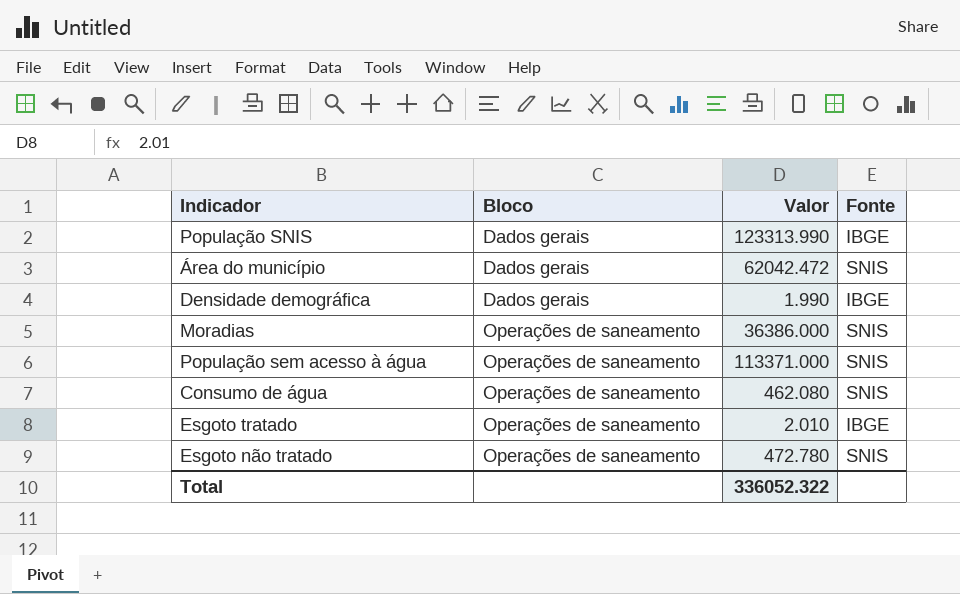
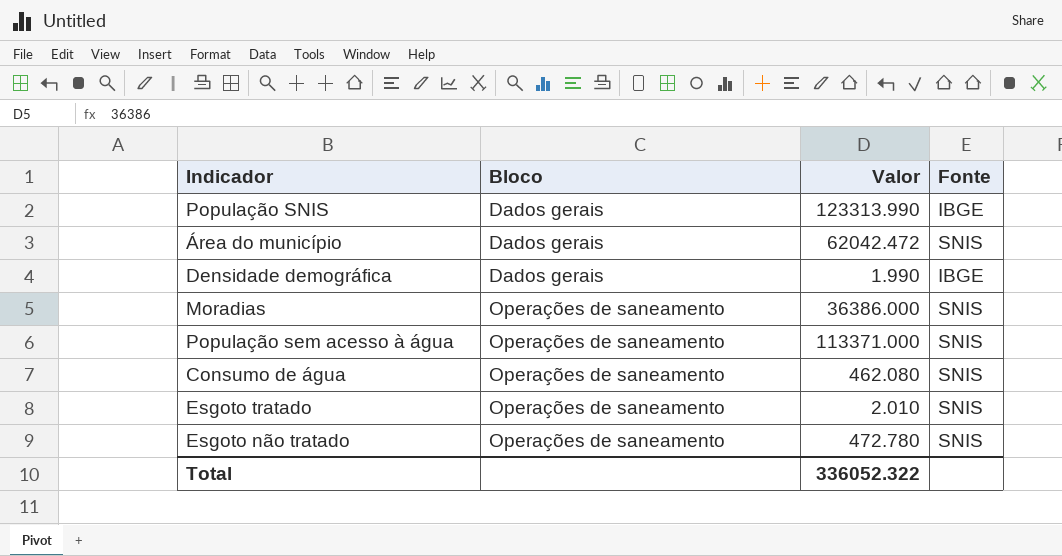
Esgoto tratado | Fonte: IBGE -> SNIS

